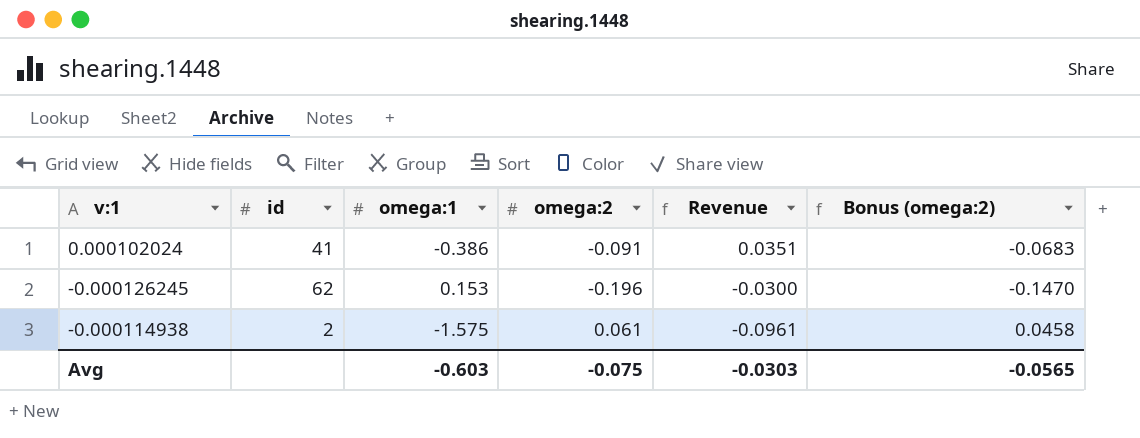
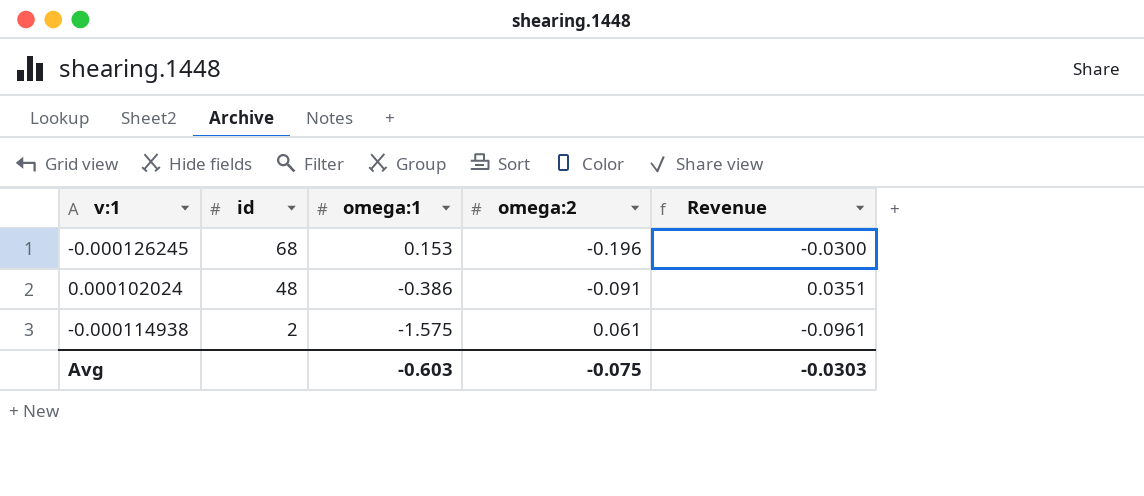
row order: Revenue descending -> id descending
column Bonus (omega:2) | formula: [omega:2] * 0.75 -> none
-0.000126245 | id: 62 -> 68
0.000102024 | id: 41 -> 48

